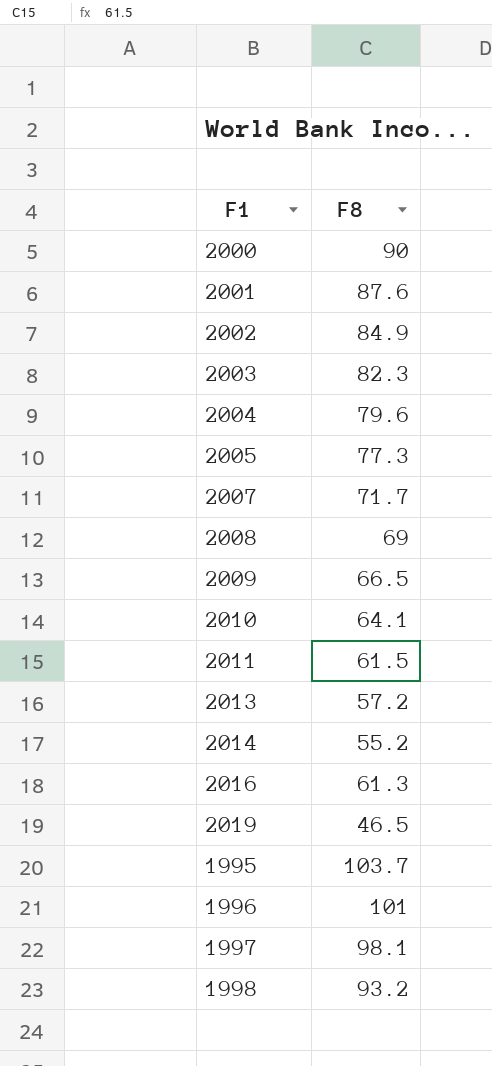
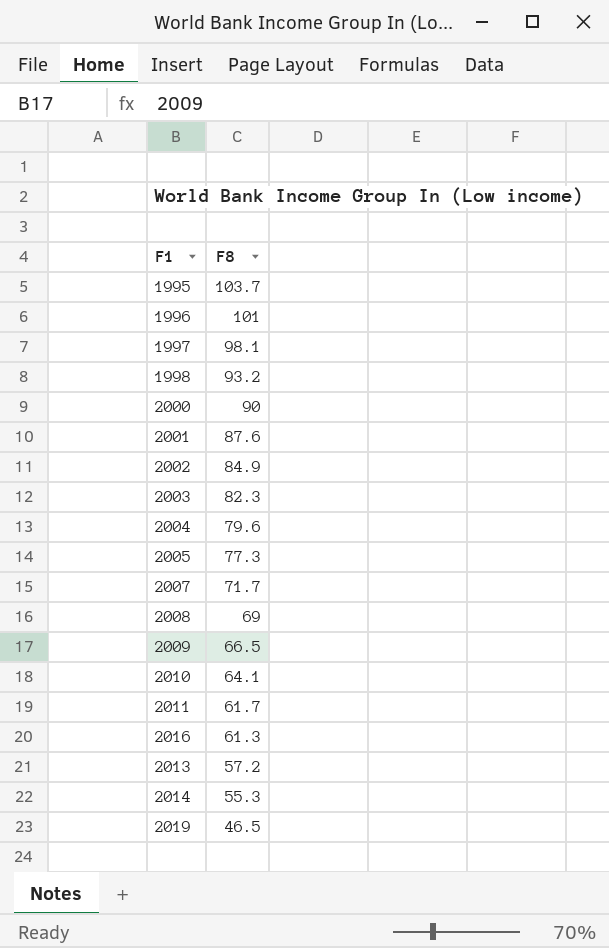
row order: none -> F8 descending
2011 | F8: 61.5 -> 61.7
2014 | F8: 55.2 -> 55.3

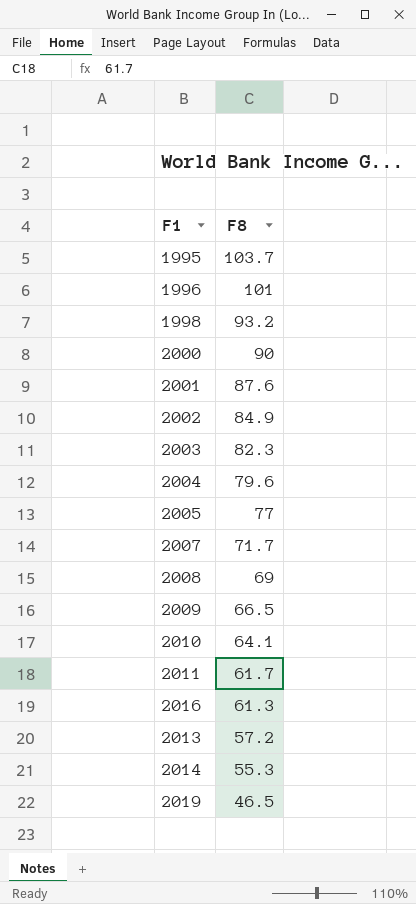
row 1997: 98.1 -> none
2005 | F8: 77.3 -> 77

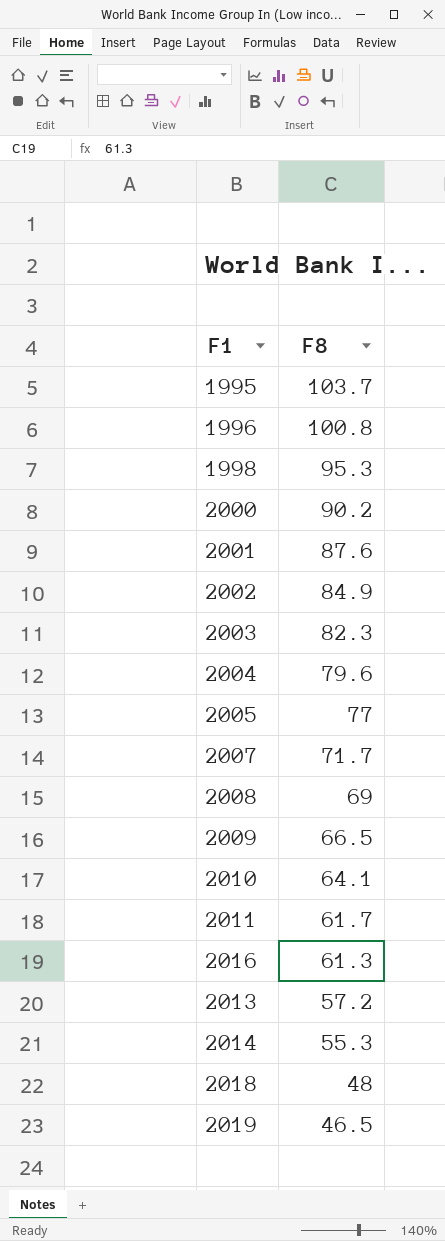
1996 | F8: 101 -> 100.8
1998 | F8: 93.2 -> 95.3
2000 | F8: 90 -> 90.2
row 2018: none -> 48

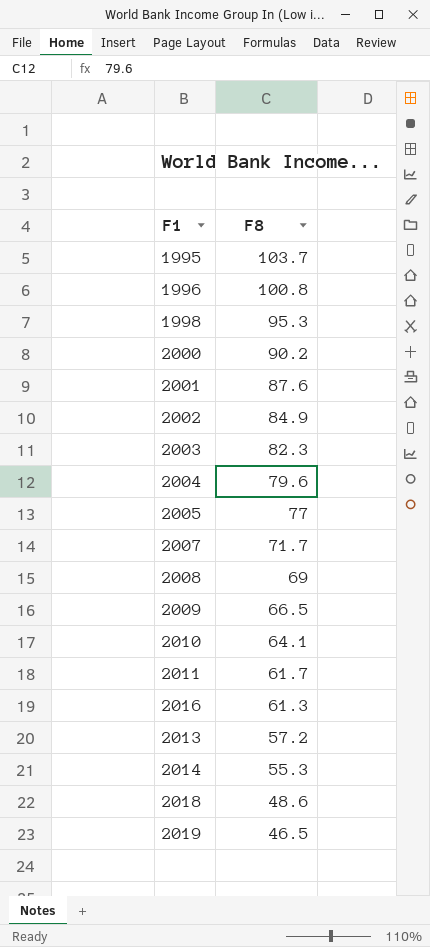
2018 | F8: 48 -> 48.6

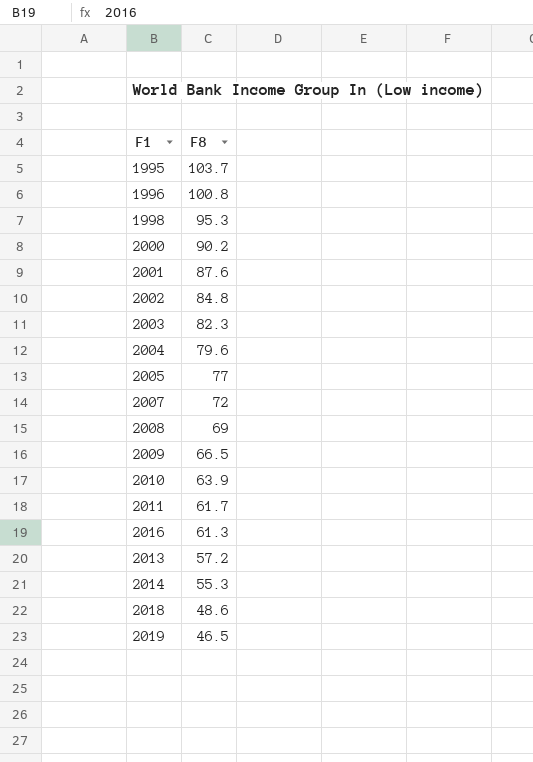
2002 | F8: 84.9 -> 84.8
2007 | F8: 71.7 -> 72
2010 | F8: 64.1 -> 63.9

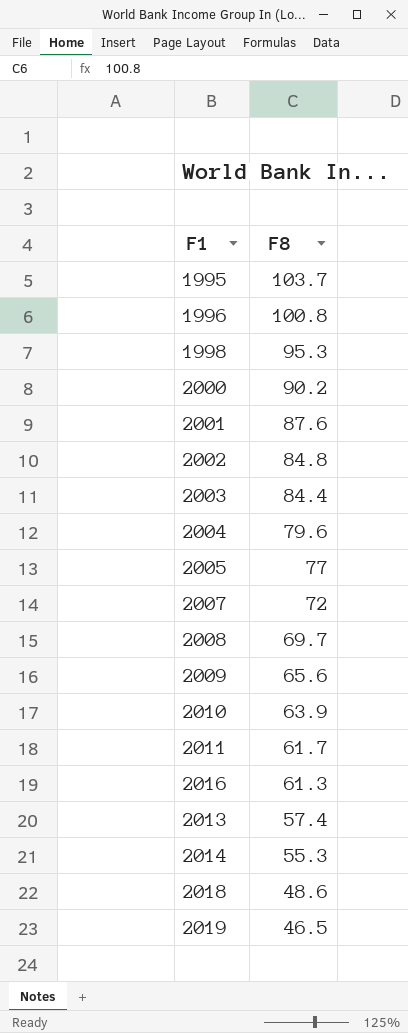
2003 | F8: 82.3 -> 84.4
2008 | F8: 69 -> 69.7
2009 | F8: 66.5 -> 65.6
2013 | F8: 57.2 -> 57.4

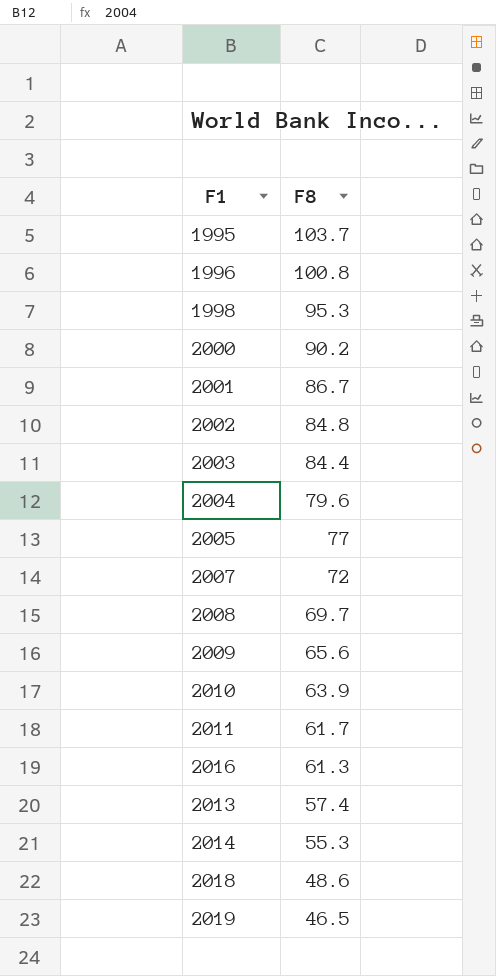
2001 | F8: 87.6 -> 86.7

